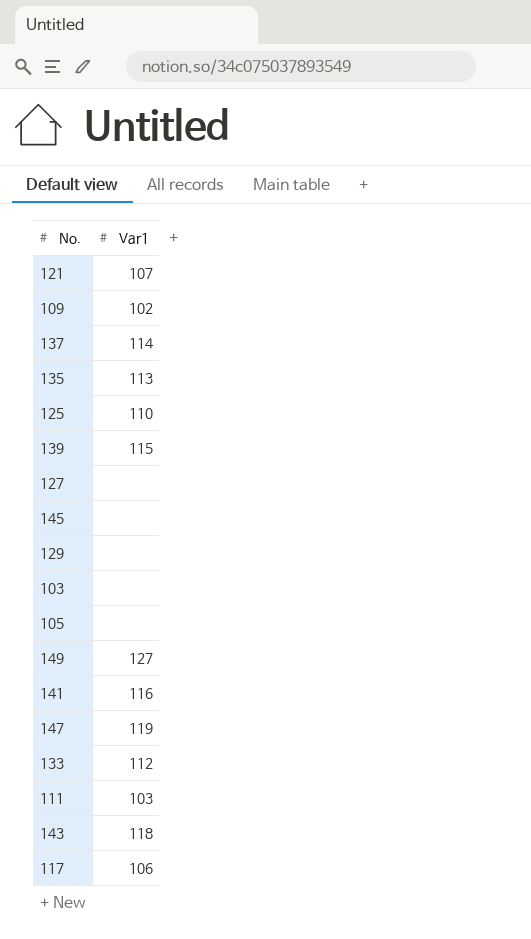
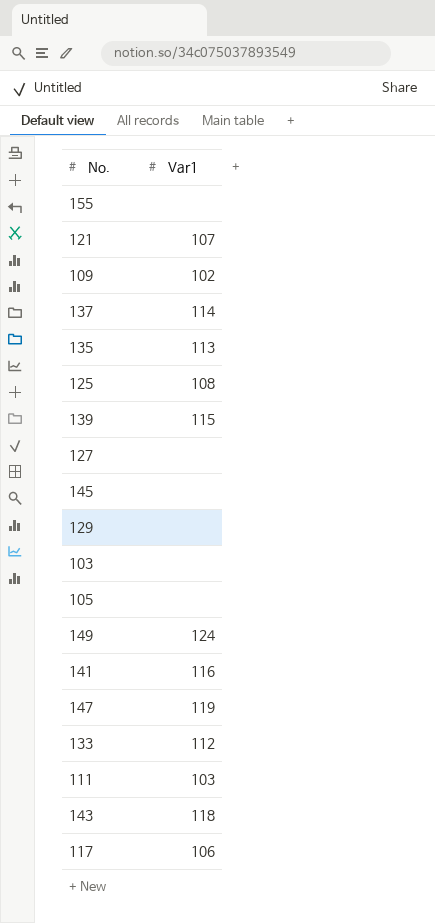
row 155: none -> none
125 | Var1: 110 -> 108
149 | Var1: 127 -> 124

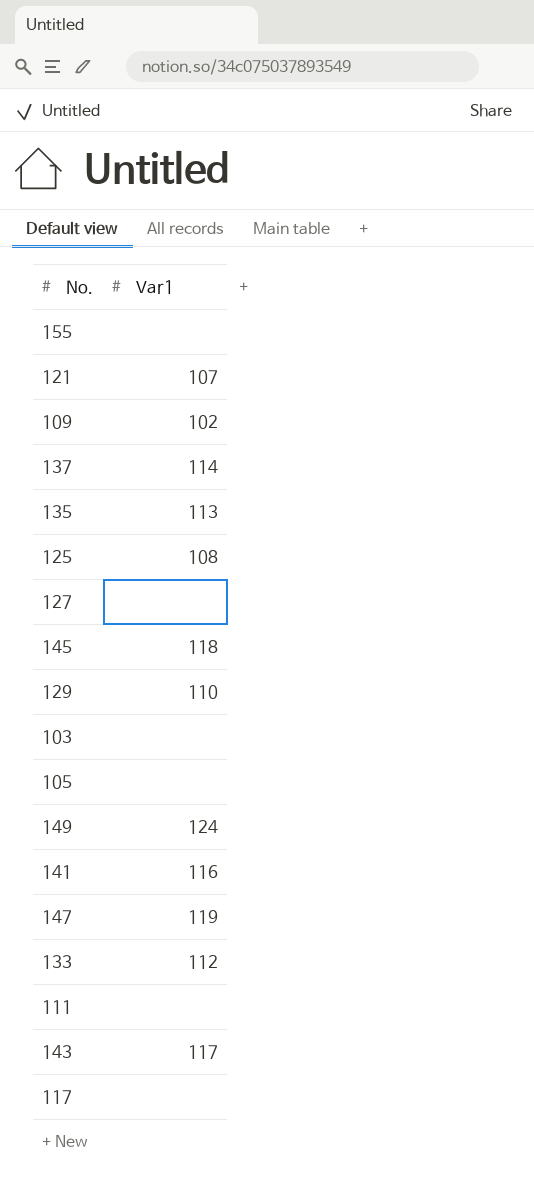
row 139: 115 -> none
145 | Var1: none -> 118
129 | Var1: none -> 110
111 | Var1: 103 -> none
143 | Var1: 118 -> 117
117 | Var1: 106 -> none

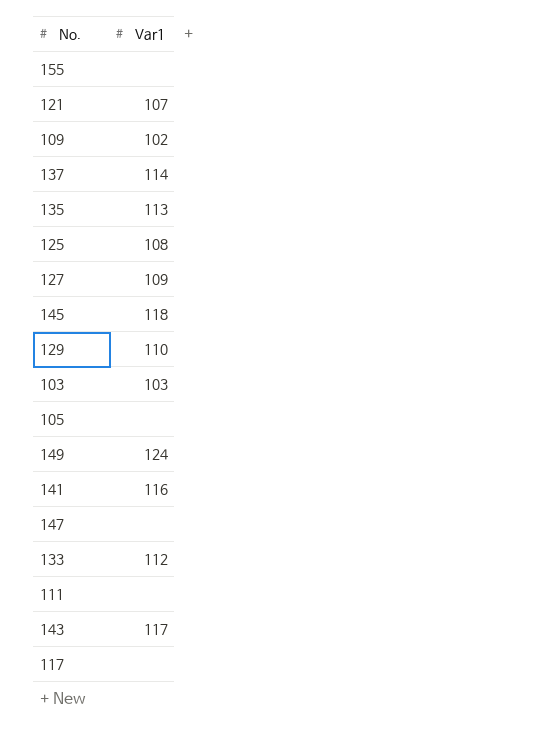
127 | Var1: none -> 109
103 | Var1: none -> 103
147 | Var1: 119 -> none

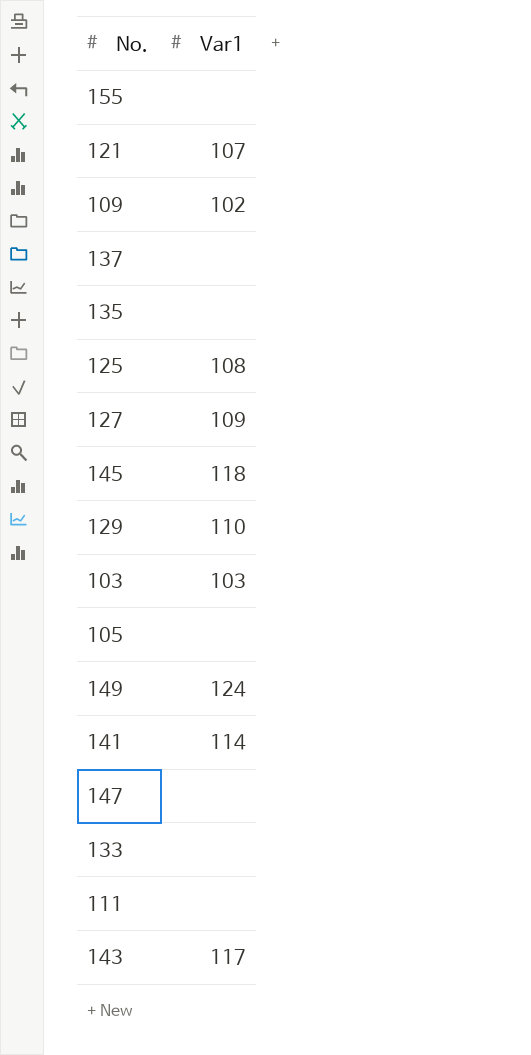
row 117: none -> none
137 | Var1: 114 -> none
135 | Var1: 113 -> none
141 | Var1: 116 -> 114
133 | Var1: 112 -> none

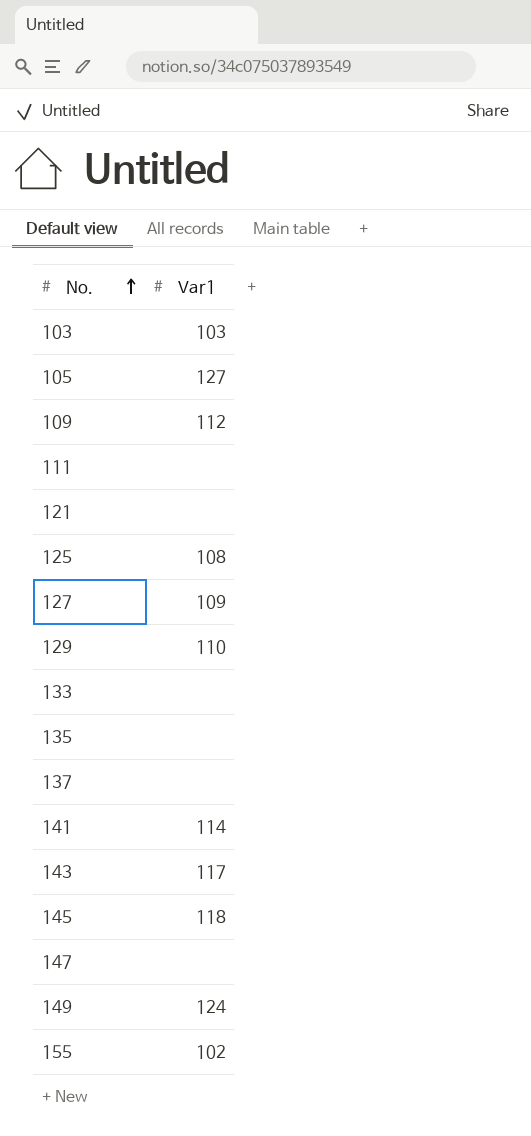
row order: none -> No. ascending
105 | Var1: none -> 127
109 | Var1: 102 -> 112
121 | Var1: 107 -> none
155 | Var1: none -> 102

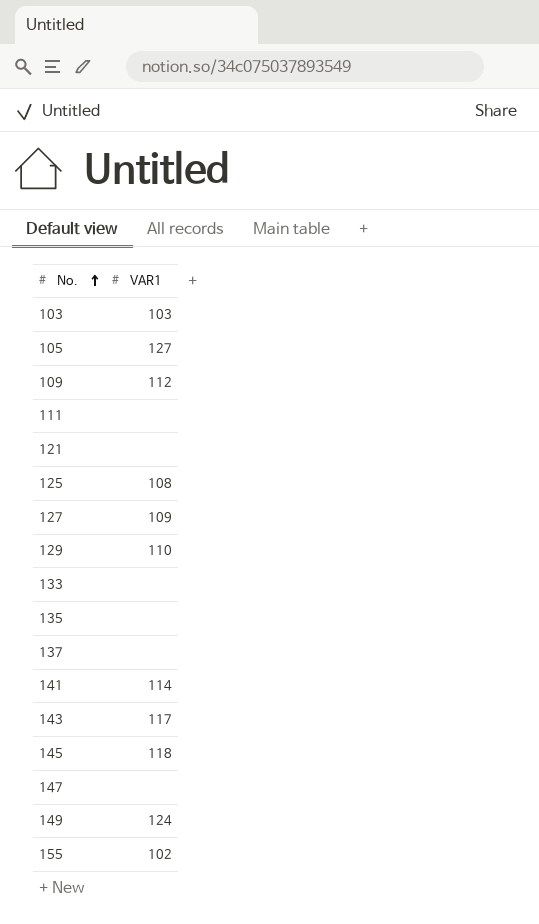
column name: Var1 -> VAR1

